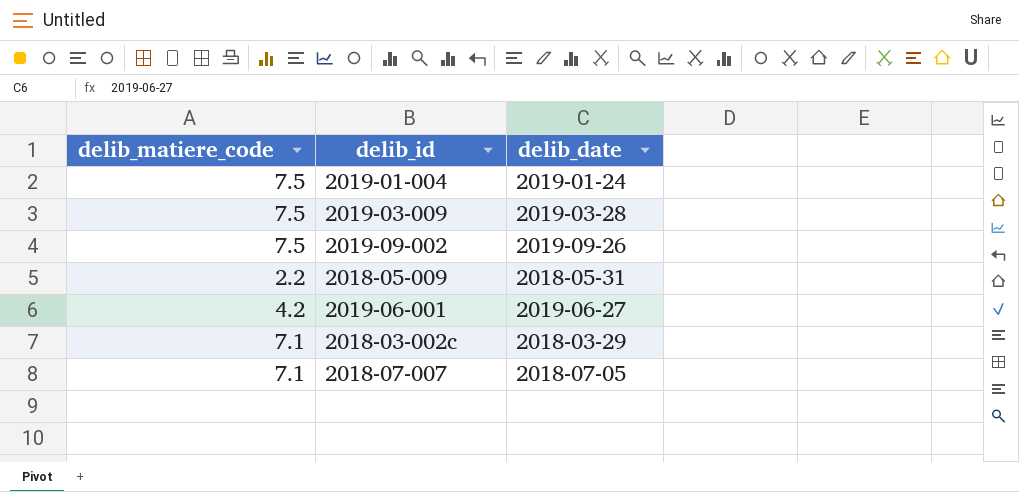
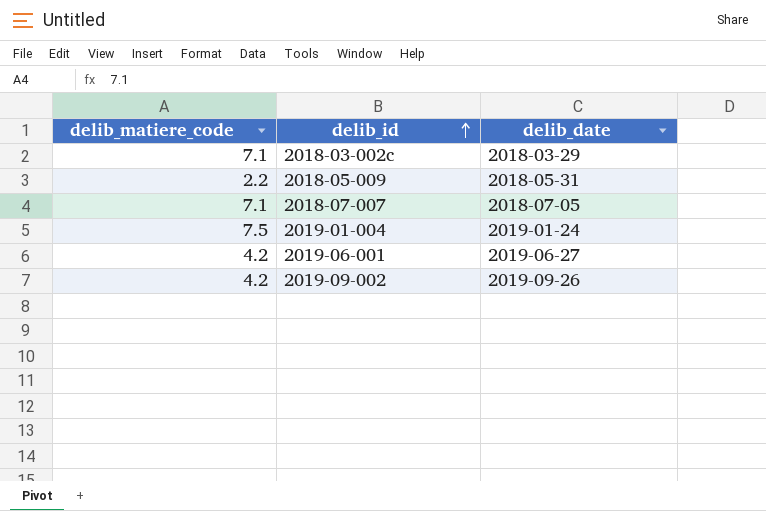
row order: none -> delib_id ascending
row 2019-03-009: 7.5 | 2019-03-28 -> none
2019-09-002 | delib_matiere_code: 7.5 -> 4.2

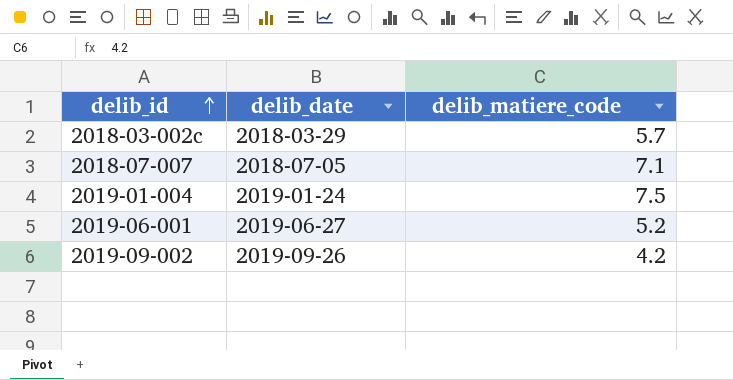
column delib_matiere_code | position: 1 -> 3
row 2018-05-009: 2.2 | 2018-05-31 -> none
2018-03-002c | delib_matiere_code: 7.1 -> 5.7
2019-06-001 | delib_matiere_code: 4.2 -> 5.2

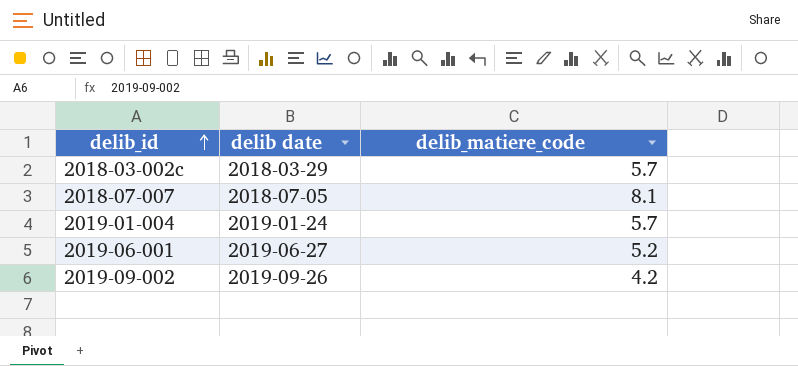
column name: delib_date -> delib date
2018-07-007 | delib_matiere_code: 7.1 -> 8.1
2019-01-004 | delib_matiere_code: 7.5 -> 5.7

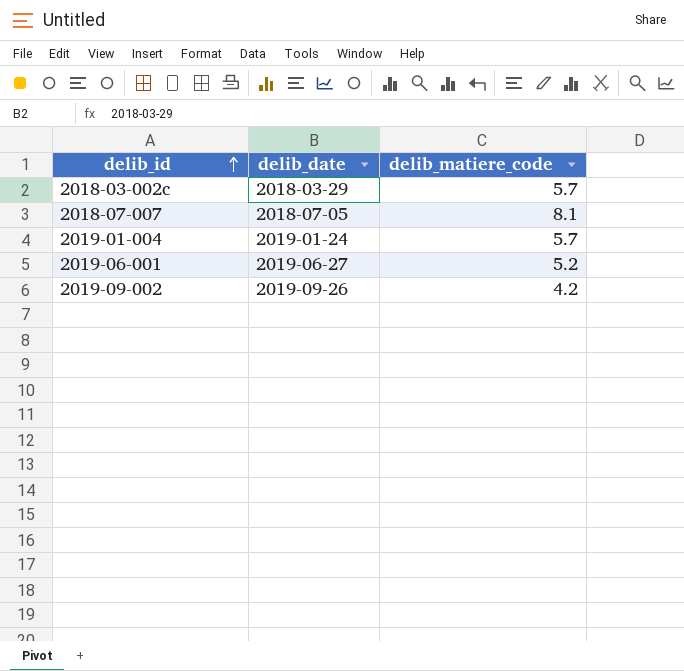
column name: delib date -> delib_date

